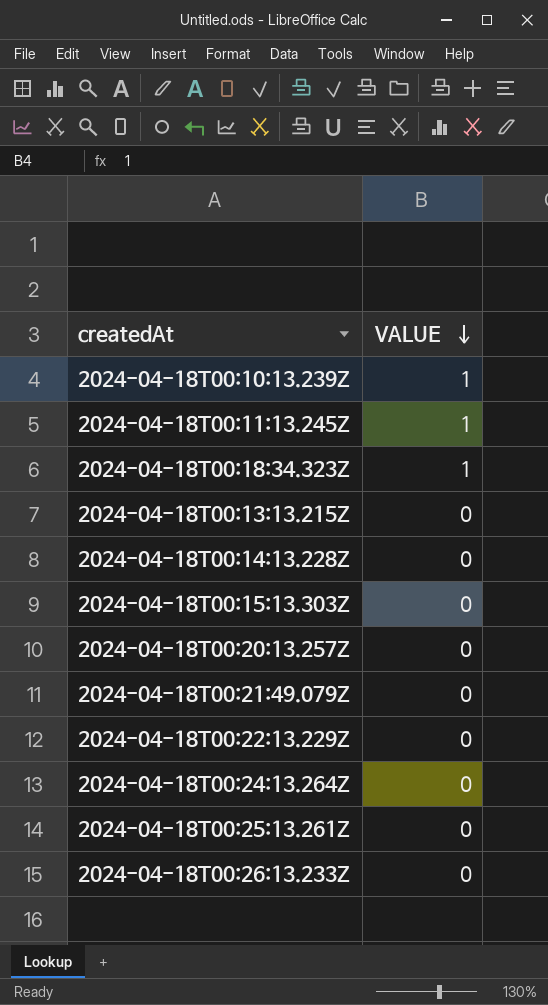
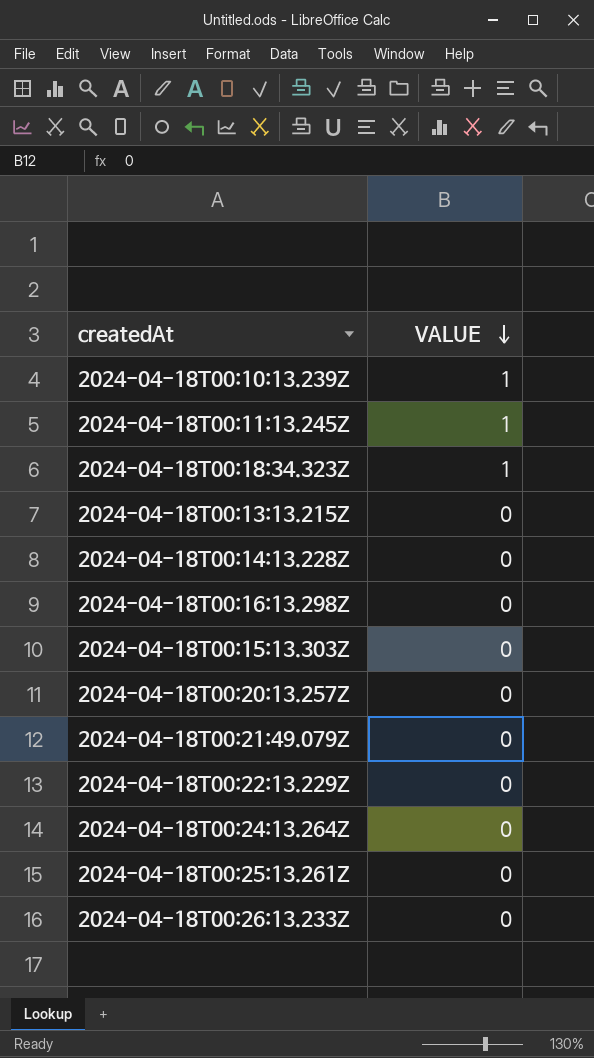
row 2024-04-18T00:16:13.298Z: none -> 0

